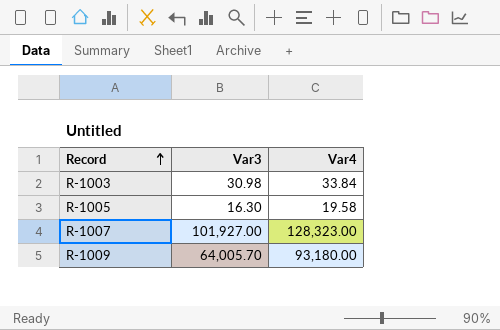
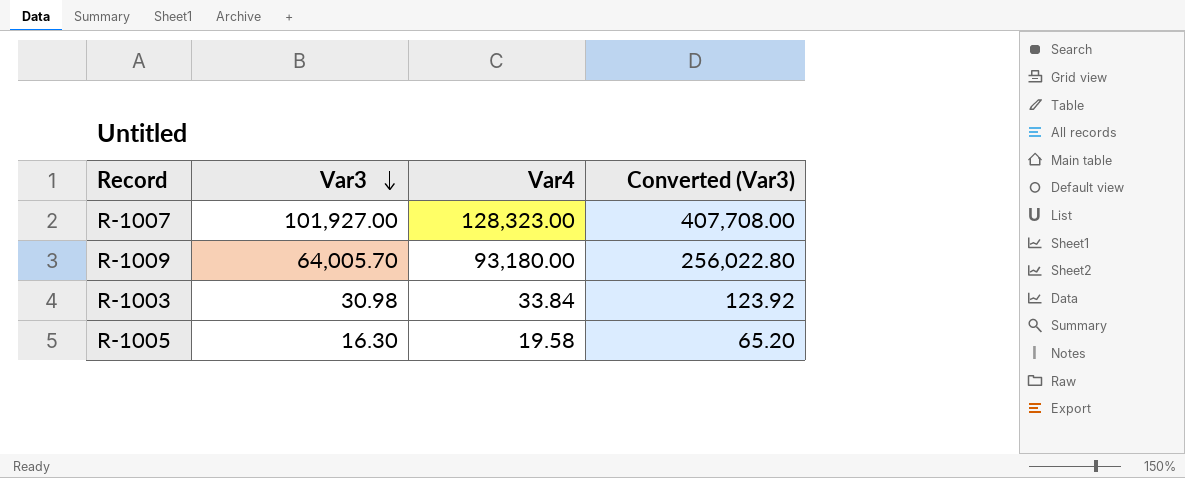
row order: Record ascending -> Var3 descending
column Converted (Var3) | formula: none -> [Var3] * 4

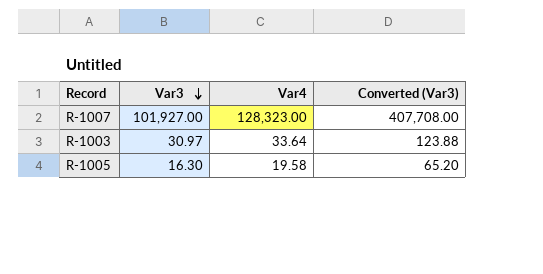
row R-1009: 64,005.70 | 93,180.00 | 256,022.80 -> none
R-1003 | Var3: 30.98 -> 30.97
R-1003 | Var4: 33.84 -> 33.64
R-1003 | Converted (Var3): 123.92 -> 123.88

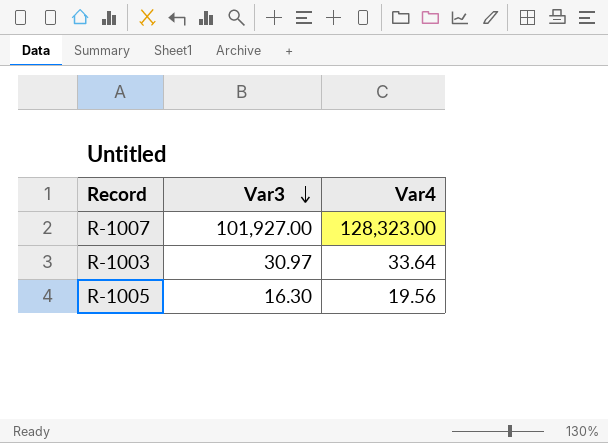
column Converted (Var3) | formula: [Var3] * 4 -> none
R-1005 | Var4: 19.58 -> 19.56

